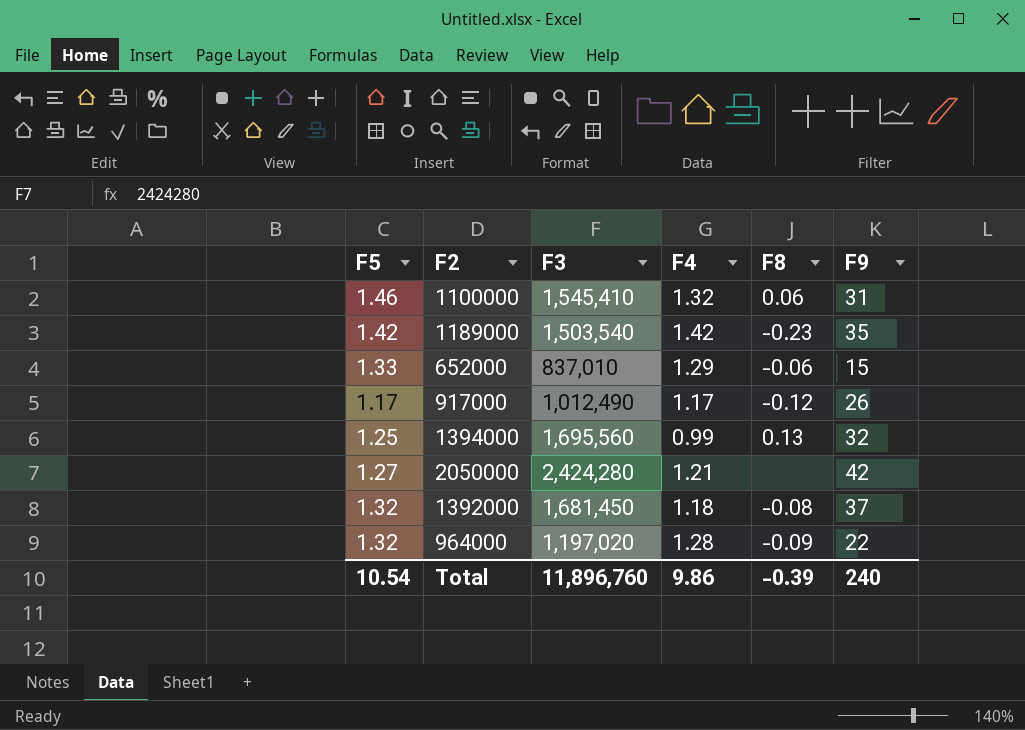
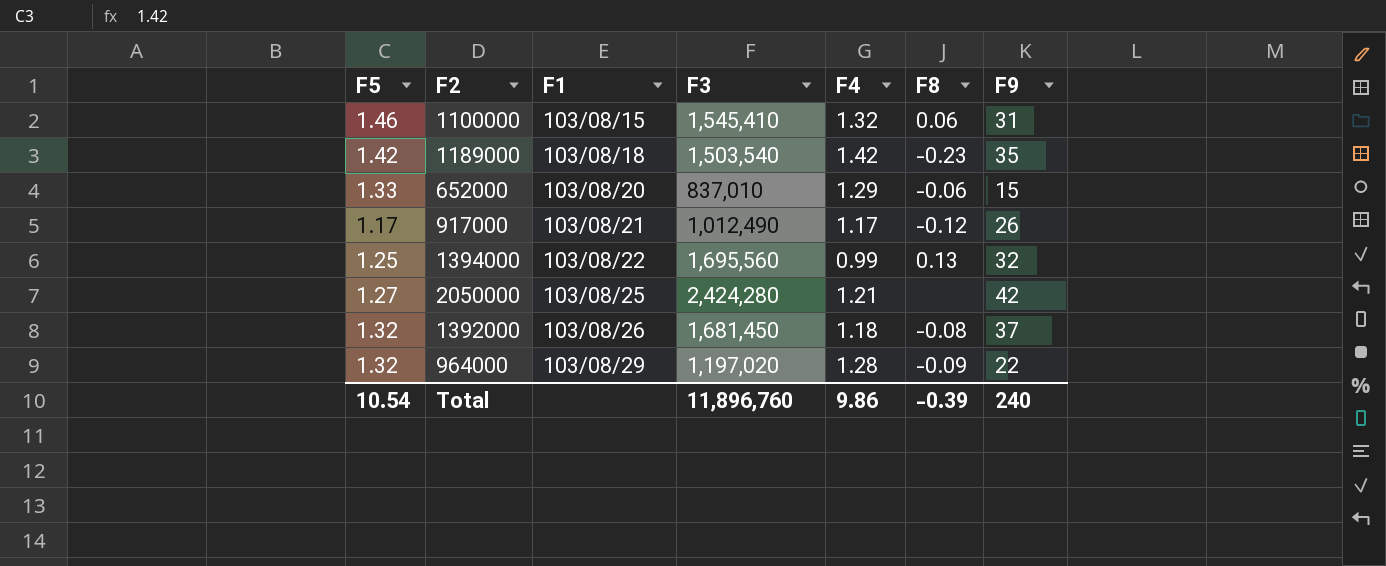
column F1 | position: none -> 3

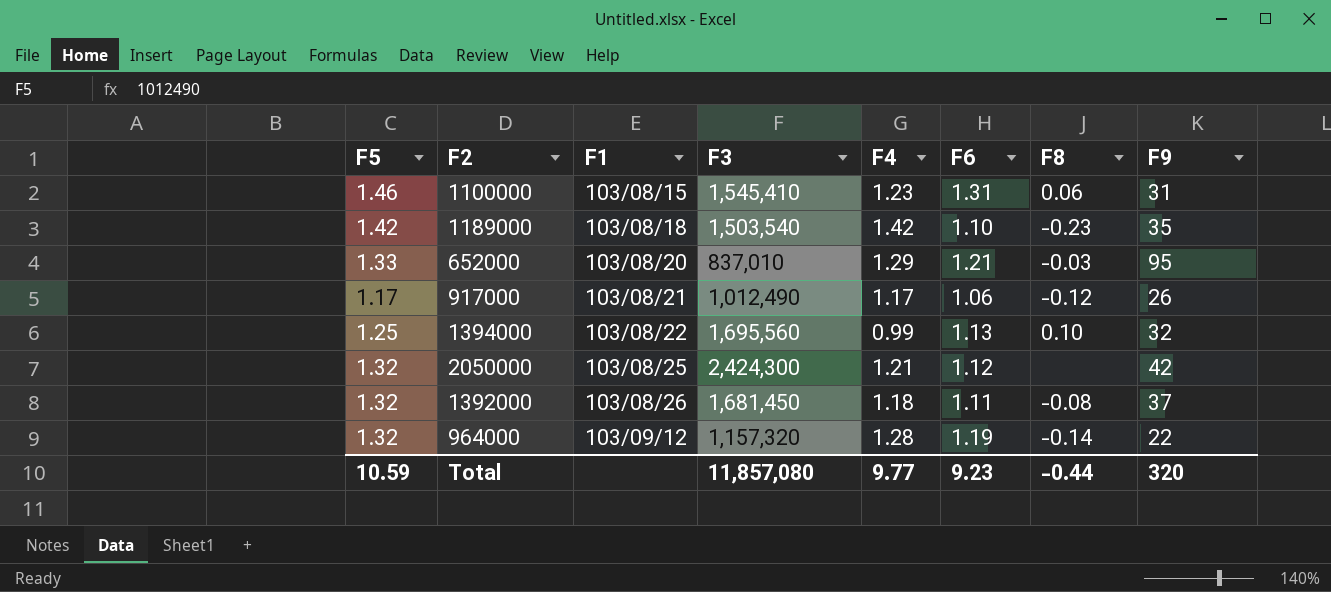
column F6 | position: none -> 6
1100000 | F4: 1.32 -> 1.23
652000 | F8: -0.06 -> -0.03
652000 | F9: 15 -> 95
1394000 | F8: 0.13 -> 0.10
2050000 | F5: 1.27 -> 1.32
2050000 | F3: 2,424,280 -> 2,424,300
964000 | F1: 103/08/29 -> 103/09/12
964000 | F3: 1,197,020 -> 1,157,320
964000 | F8: -0.09 -> -0.14
Total | F5: 10.54 -> 10.59
Total | F3: 11,896,760 -> 11,857,080
Total | F4: 9.86 -> 9.77
Total | F8: -0.39 -> -0.44
Total | F9: 240 -> 320

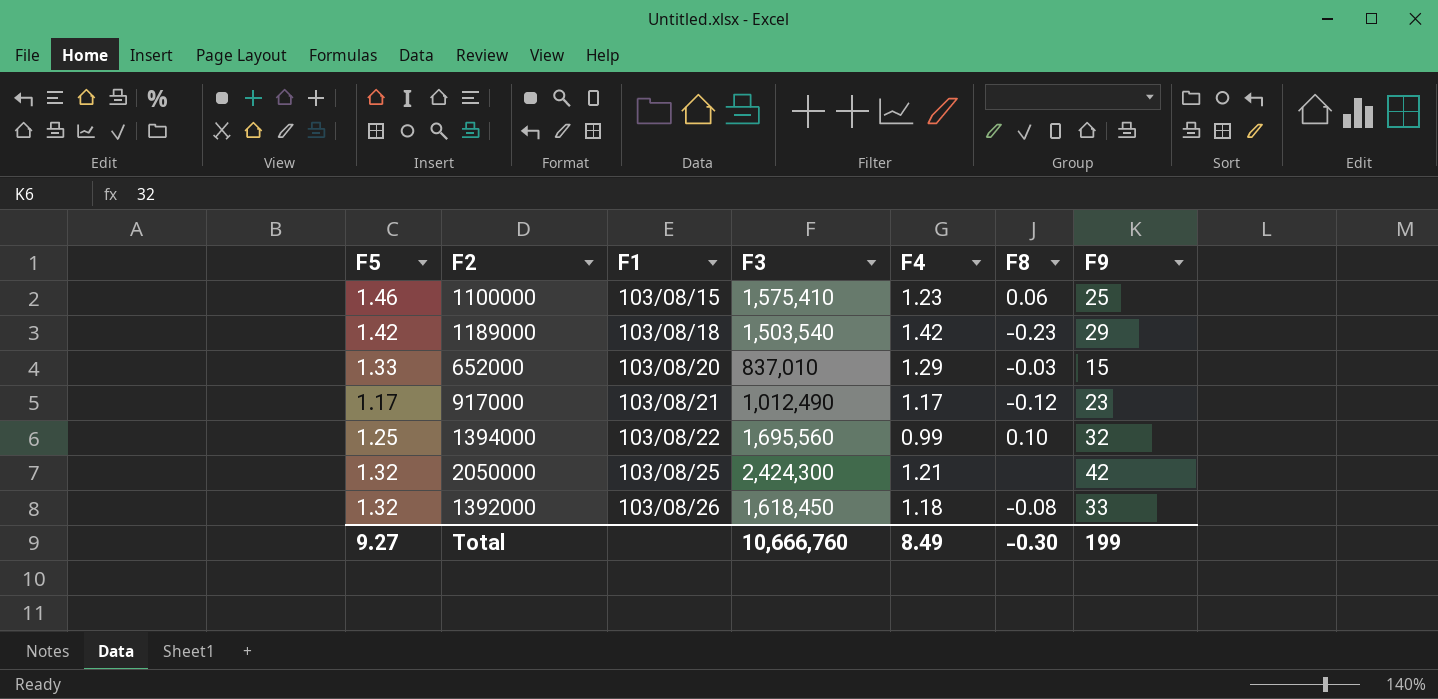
column F6 | position: 6 -> none
row 964000: 1.32 | 103/09/12 | 1,157,320 | 1.28 | 1.19 | -0.14 | 22 -> none
1100000 | F3: 1,545,410 -> 1,575,410
1100000 | F9: 31 -> 25
1189000 | F9: 35 -> 29
652000 | F9: 95 -> 15
917000 | F9: 26 -> 23
1392000 | F3: 1,681,450 -> 1,618,450
1392000 | F9: 37 -> 33
Total | F5: 10.59 -> 9.27
Total | F3: 11,857,080 -> 10,666,760
Total | F4: 9.77 -> 8.49
Total | F8: -0.44 -> -0.30
Total | F9: 320 -> 199

